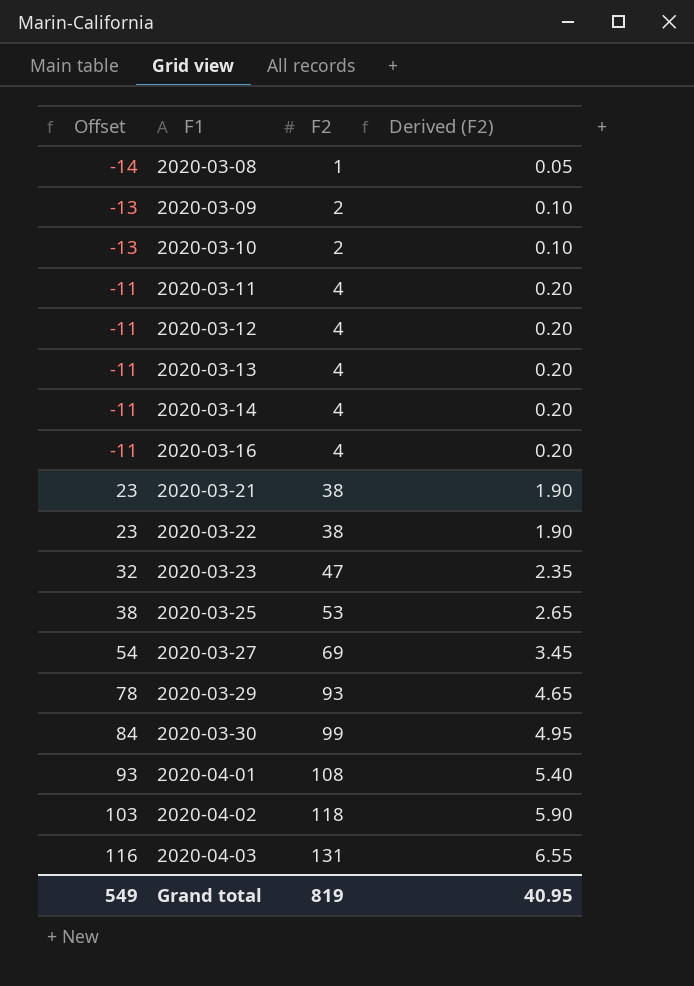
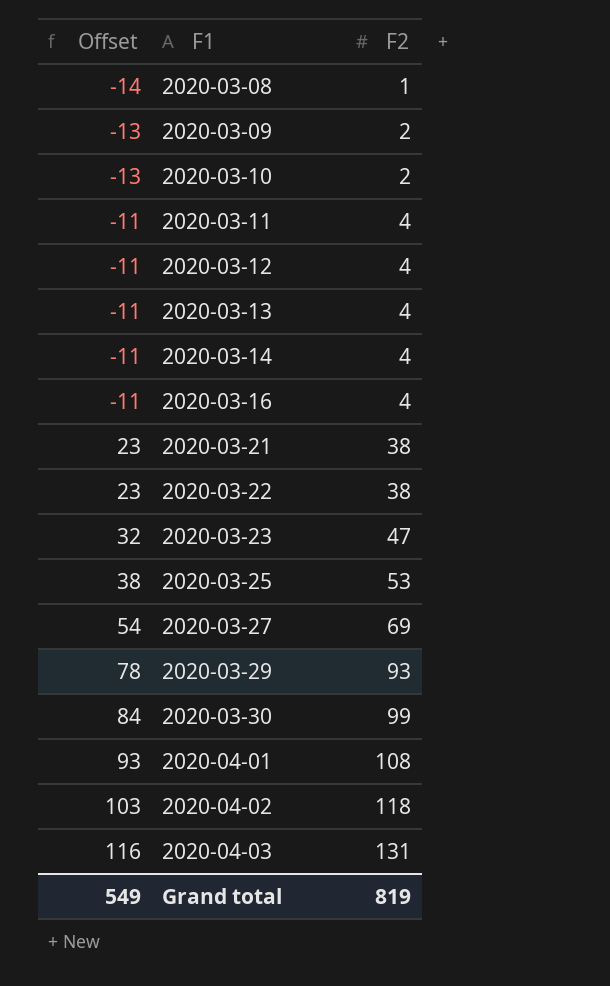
column Derived (F2) | formula: [F2] * 0.05 -> none

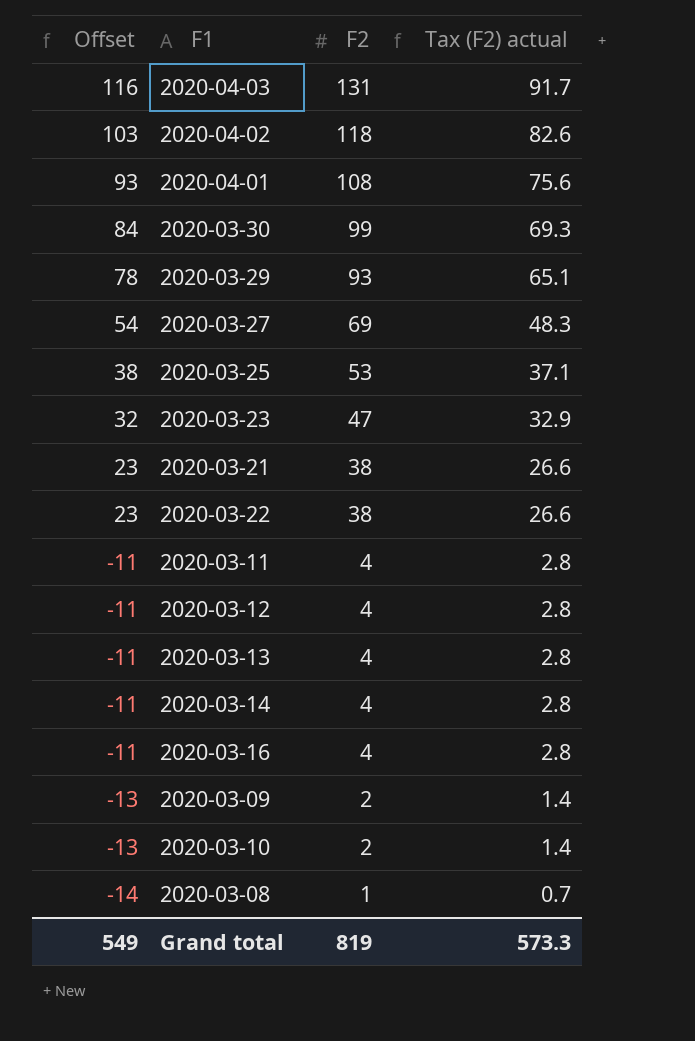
row order: Offset ascending -> Offset descending
column Tax (F2) actual | formula: none -> [F2] * 0.7

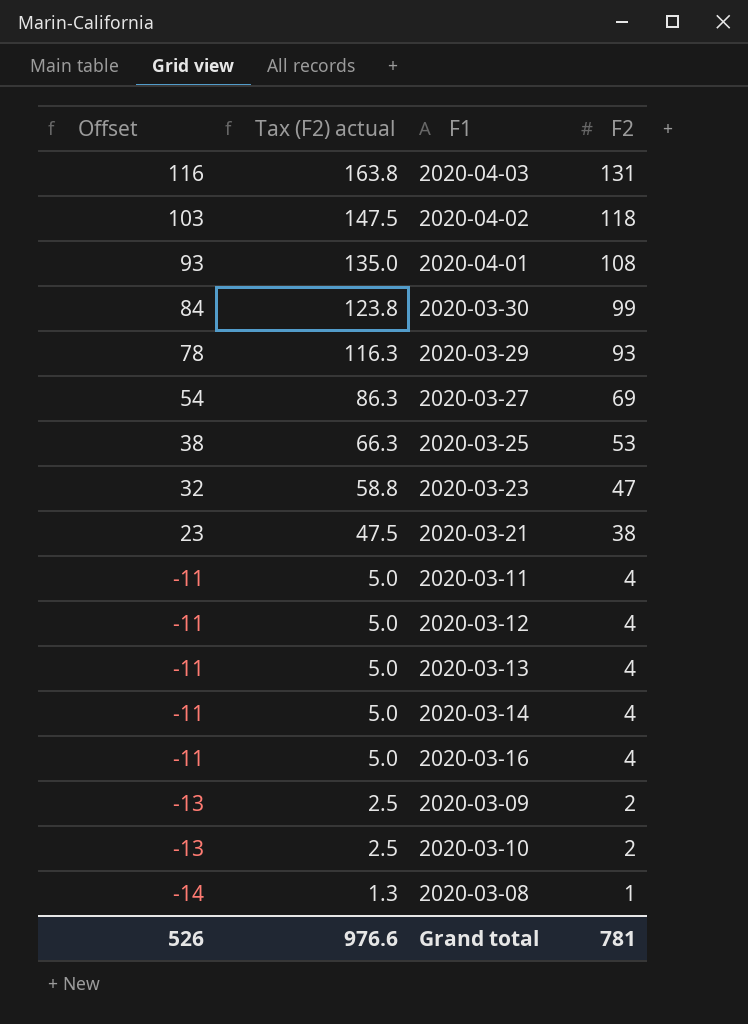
column Tax (F2) actual | formula: [F2] * 0.7 -> [F2] * 1.25
column Tax (F2) actual | position: 4 -> 2
row 2020-03-22: 23 | 38 | 26.6 -> none
Grand total | Offset: 549 -> 526
Grand total | Tax (F2) actual: 573.3 -> 976.6
Grand total | F2: 819 -> 781

